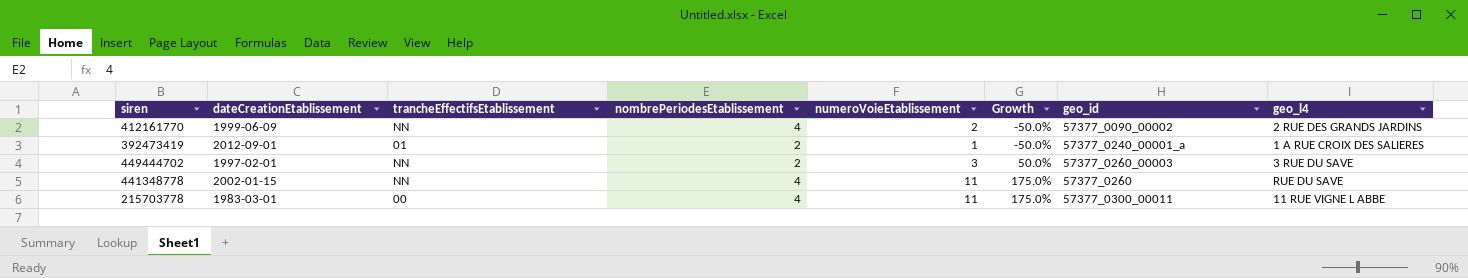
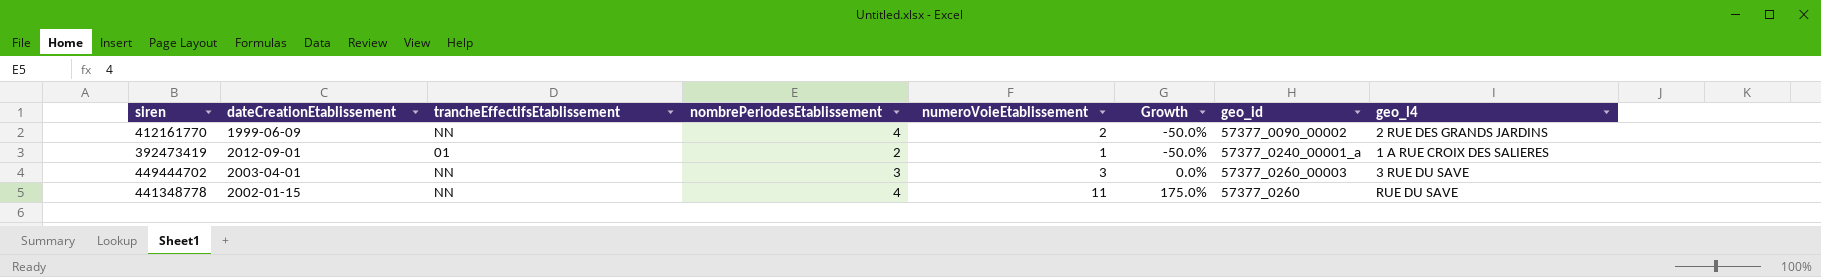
row 215703778: 1983-03-01 | 00 | 4 | 11 | 175.0% | 57377_0300_00011 | 11 RUE VIGNE L ABBE -> none
449444702 | dateCreationEtablissement: 1997-02-01 -> 2003-04-01
449444702 | nombrePeriodesEtablissement: 2 -> 3
449444702 | Growth: 50.0% -> 0.0%

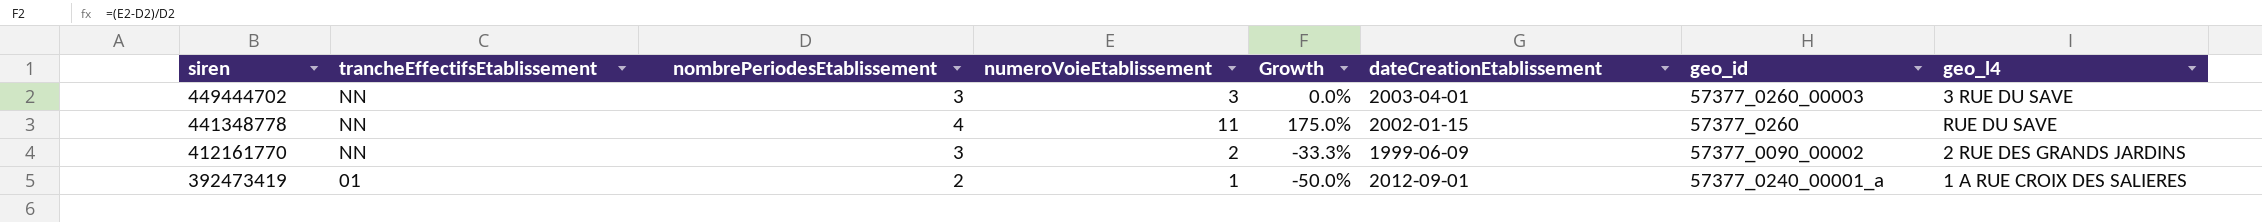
row order: Growth ascending -> siren descending
column dateCreationEtablissement | position: 2 -> 6
412161770 | nombrePeriodesEtablissement: 4 -> 3
412161770 | Growth: -50.0% -> -33.3%

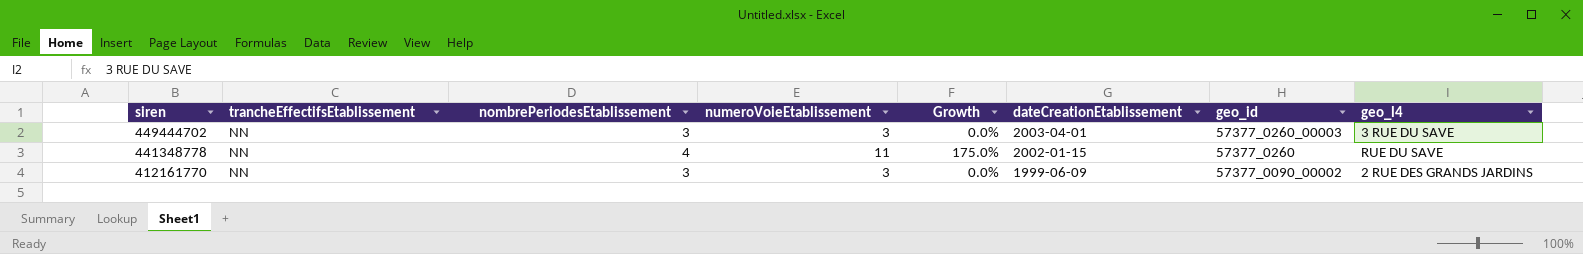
row 392473419: 01 | 2 | 1 | -50.0% | 2012-09-01 | 57377_0240_00001_a | 1 A RUE CROIX DES SALIERES -> none
412161770 | numeroVoieEtablissement: 2 -> 3
412161770 | Growth: -33.3% -> 0.0%

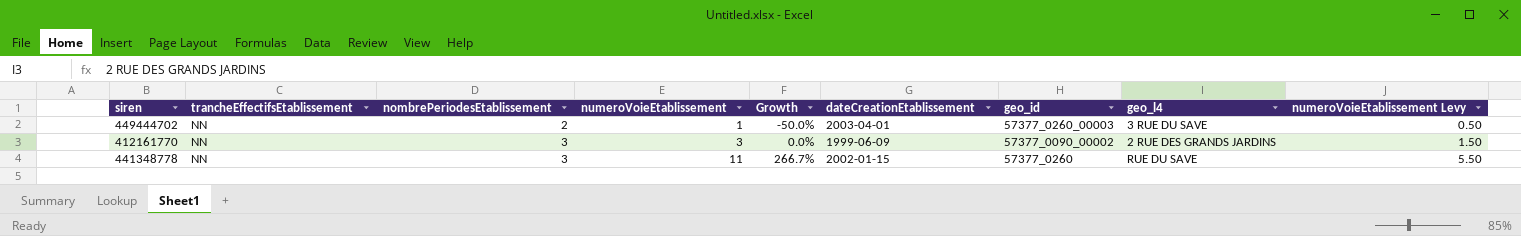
row order: siren descending -> nombrePeriodesEtablissement ascending
column numeroVoieEtablissement Levy | formula: none -> [numeroVoieEtablissement] * 0.5
449444702 | nombrePeriodesEtablissement: 3 -> 2
449444702 | numeroVoieEtablissement: 3 -> 1
449444702 | Growth: 0.0% -> -50.0%
441348778 | nombrePeriodesEtablissement: 4 -> 3
441348778 | Growth: 175.0% -> 266.7%

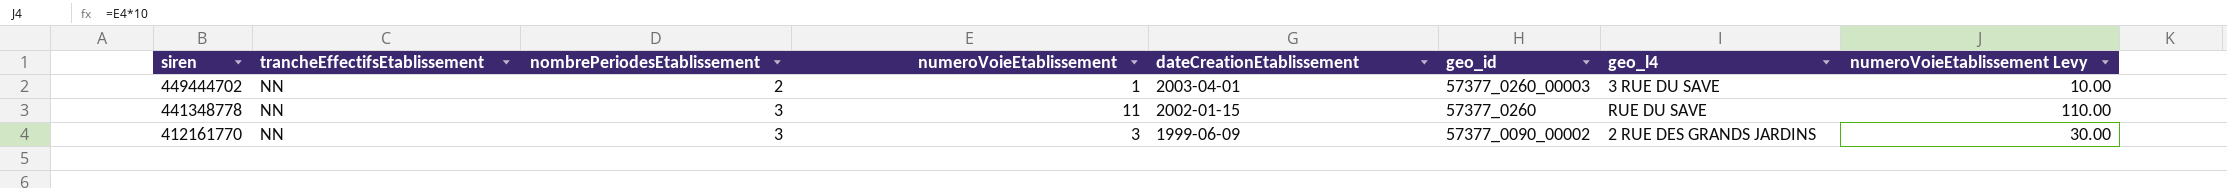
row order: nombrePeriodesEtablissement ascending -> siren descending
column Growth | formula: ([numeroVoieEtablissement] - [nombrePeriodesEtablissement]) / [nombrePeriodesEtablissement] -> none
column numeroVoieEtablissement Levy | formula: [numeroVoieEtablissement] * 0.5 -> [numeroVoieEtablissement] * 10

